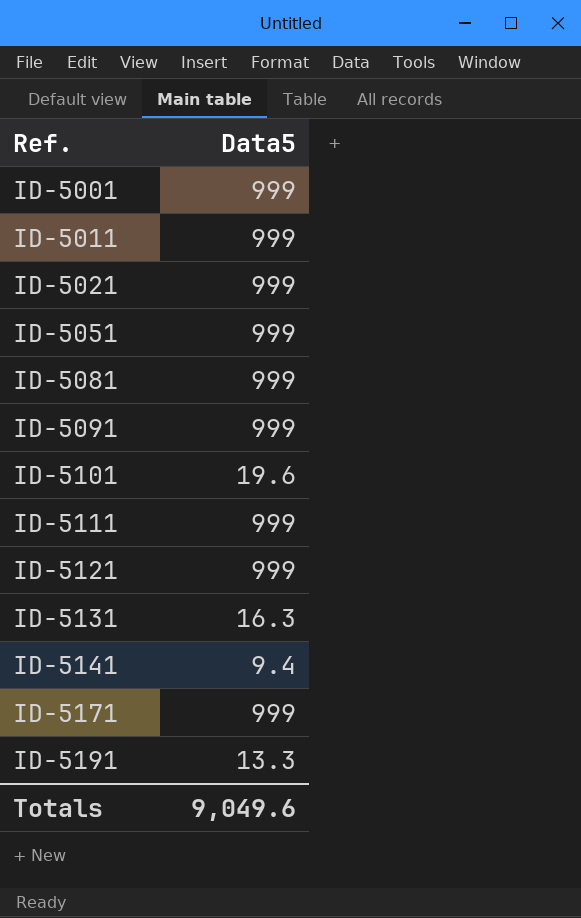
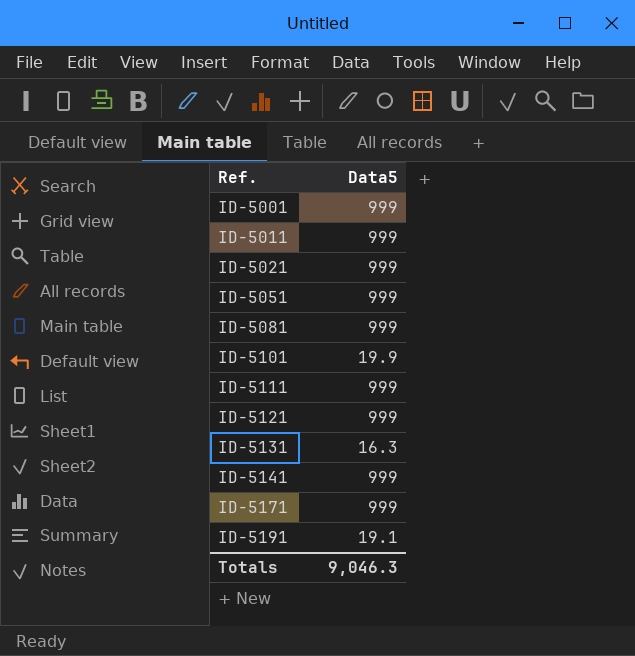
row ID-5091: 999 -> none
ID-5101 | Data5: 19.6 -> 19.9
ID-5141 | Data5: 9.4 -> 999
ID-5191 | Data5: 13.3 -> 19.1
Totals | Data5: 9,049.6 -> 9,046.3

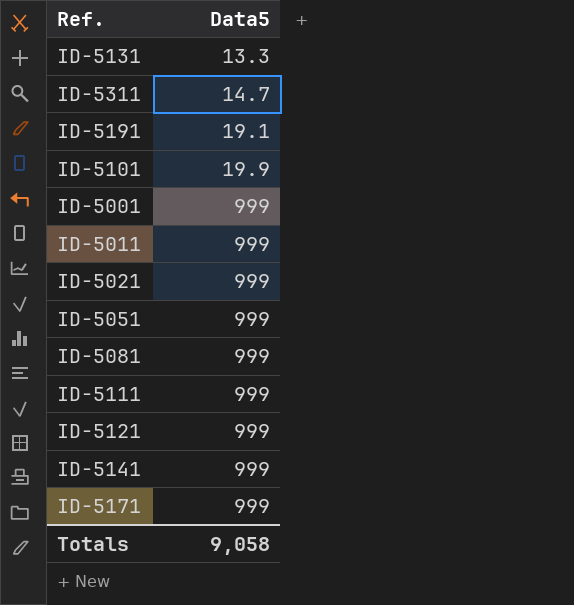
row order: Ref. ascending -> Data5 ascending
ID-5131 | Data5: 16.3 -> 13.3
row ID-5311: none -> 14.7
Totals | Data5: 9,046.3 -> 9,058

